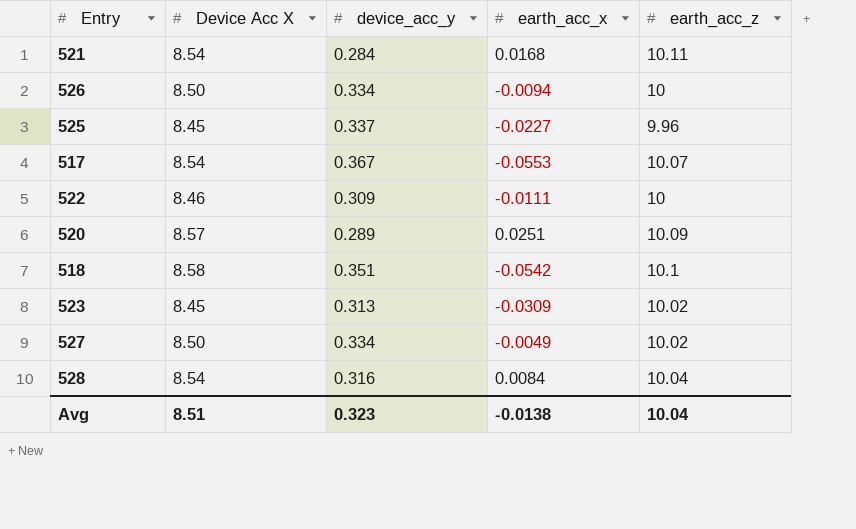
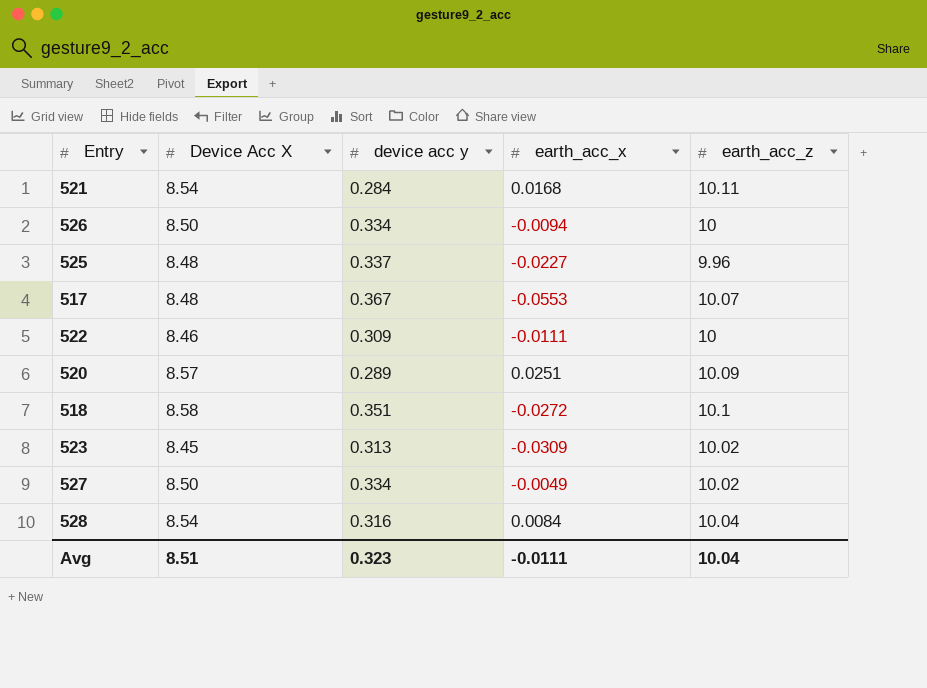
column name: device_acc_y -> device acc y
525 | Device Acc X: 8.45 -> 8.48
517 | Device Acc X: 8.54 -> 8.48
518 | earth_acc_x: -0.0542 -> -0.0272
Avg | earth_acc_x: -0.0138 -> -0.0111

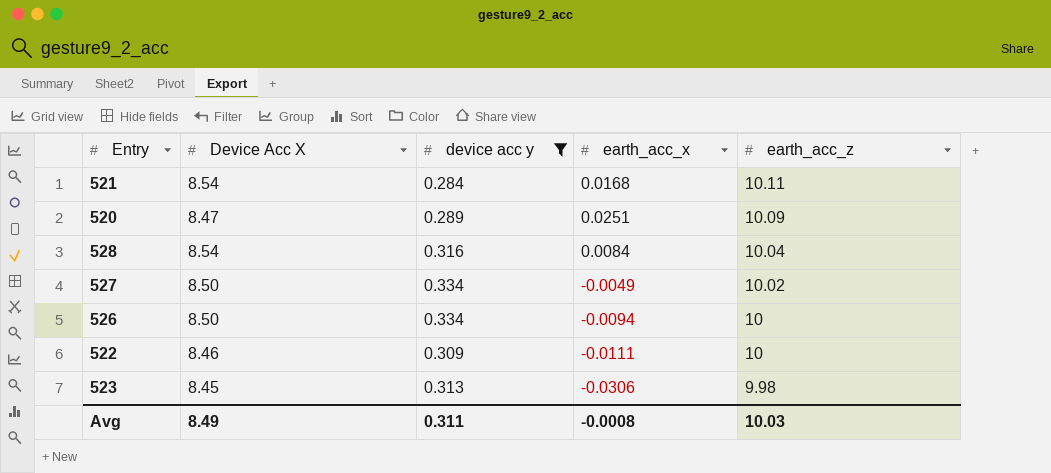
filter: none -> device acc y <= 0.334
row order: none -> earth_acc_z descending
520 | Device Acc X: 8.57 -> 8.47
523 | earth_acc_x: -0.0309 -> -0.0306
523 | earth_acc_z: 10.02 -> 9.98
Avg | Device Acc X: 8.51 -> 8.49
Avg | device acc y: 0.323 -> 0.311
Avg | earth_acc_x: -0.0111 -> -0.0008
Avg | earth_acc_z: 10.04 -> 10.03

